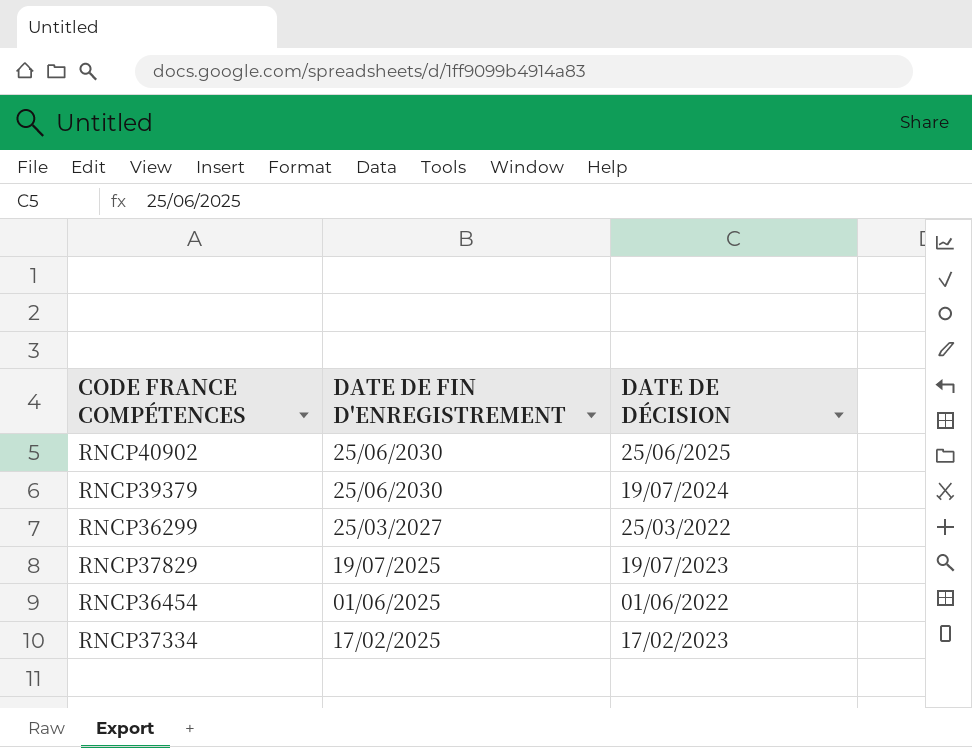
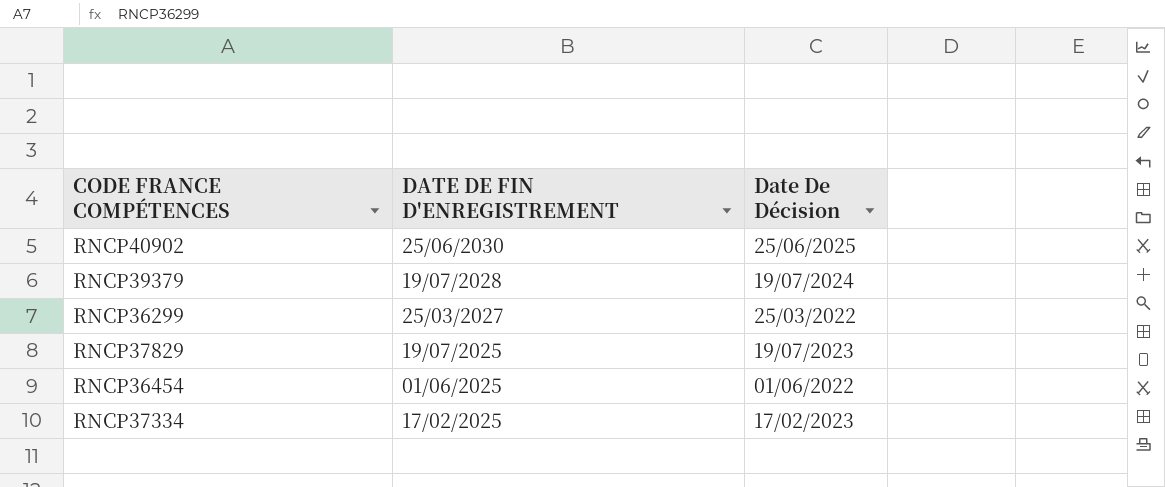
column name: DATE DE DÉCISION -> Date De Décision
RNCP39379 | DATE DE FIN D'ENREGISTREMENT: 25/06/2030 -> 19/07/2028

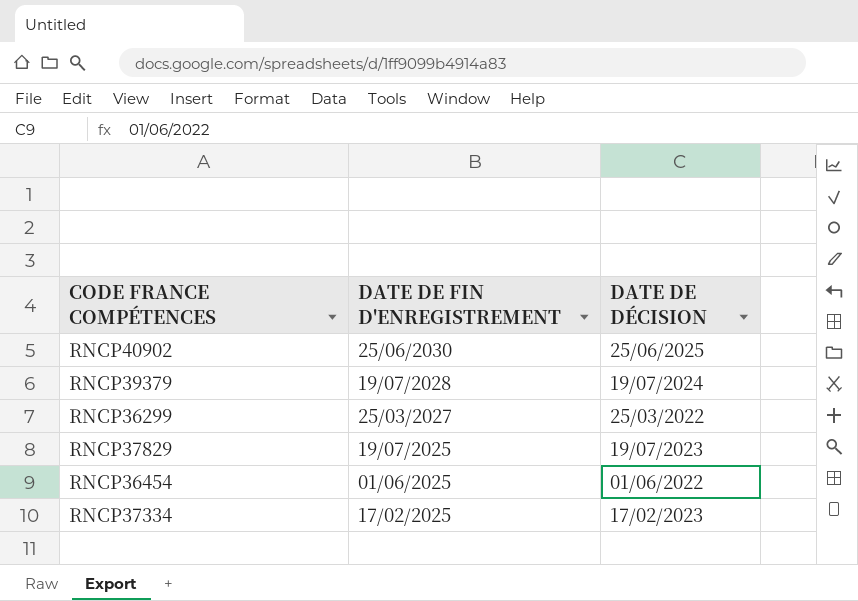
column name: Date De Décision -> DATE DE DÉCISION

